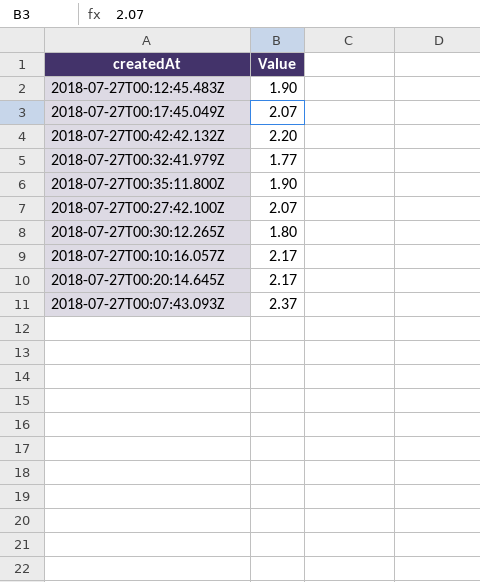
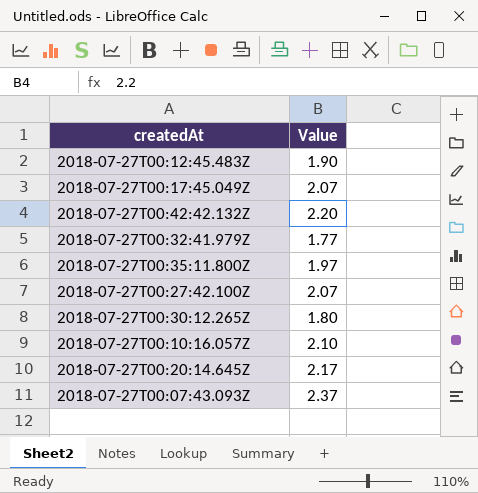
2018-07-27T00:35:11.800Z | Value: 1.90 -> 1.97
2018-07-27T00:10:16.057Z | Value: 2.17 -> 2.10

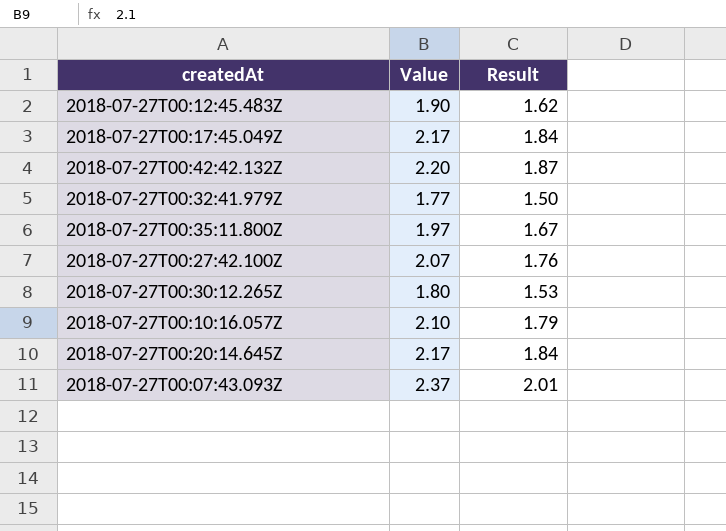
column Result | formula: none -> [Value] * 0.85
2018-07-27T00:17:45.049Z | Value: 2.07 -> 2.17

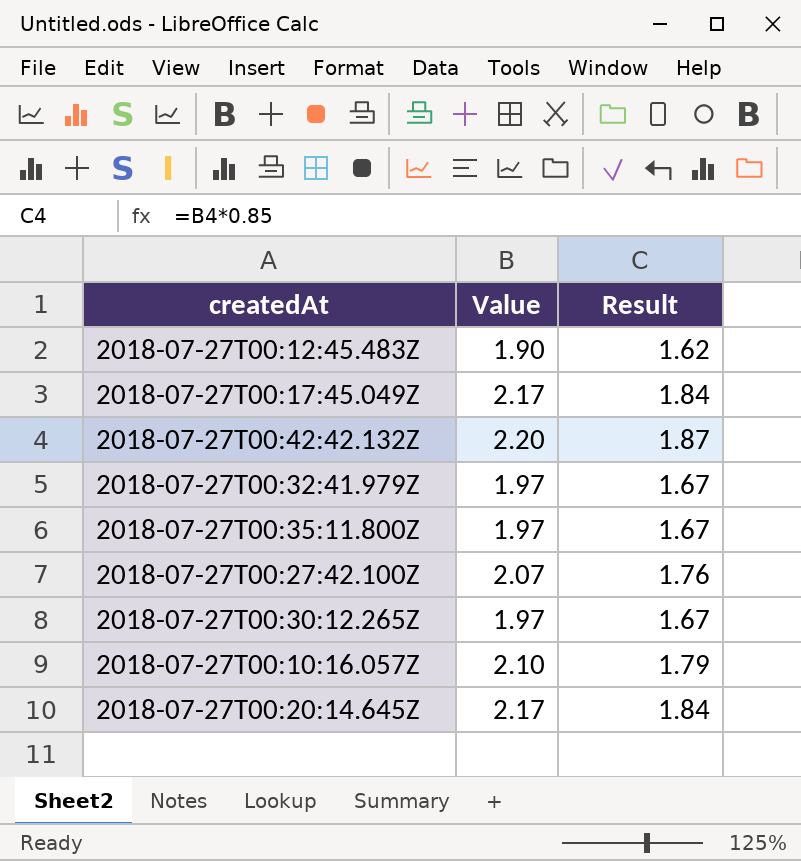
row 2018-07-27T00:07:43.093Z: 2.37 | 2.01 -> none
2018-07-27T00:32:41.979Z | Value: 1.77 -> 1.97
2018-07-27T00:32:41.979Z | Result: 1.50 -> 1.67
2018-07-27T00:30:12.265Z | Value: 1.80 -> 1.97
2018-07-27T00:30:12.265Z | Result: 1.53 -> 1.67

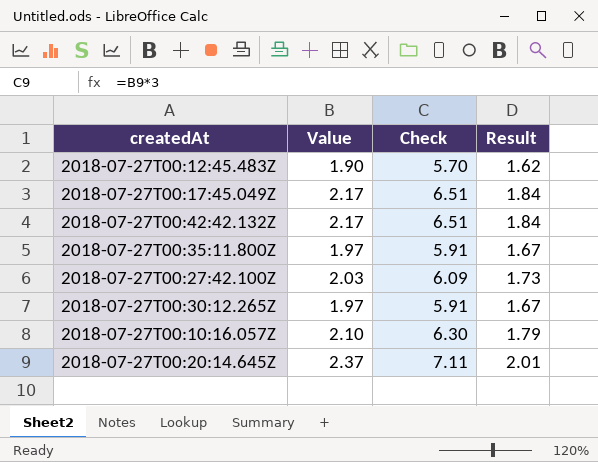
column Check | formula: none -> [Value] * 3
row 2018-07-27T00:32:41.979Z: 1.97 | 1.67 -> none
2018-07-27T00:42:42.132Z | Value: 2.20 -> 2.17
2018-07-27T00:42:42.132Z | Result: 1.87 -> 1.84
2018-07-27T00:27:42.100Z | Value: 2.07 -> 2.03
2018-07-27T00:27:42.100Z | Result: 1.76 -> 1.73
2018-07-27T00:20:14.645Z | Value: 2.17 -> 2.37
2018-07-27T00:20:14.645Z | Result: 1.84 -> 2.01

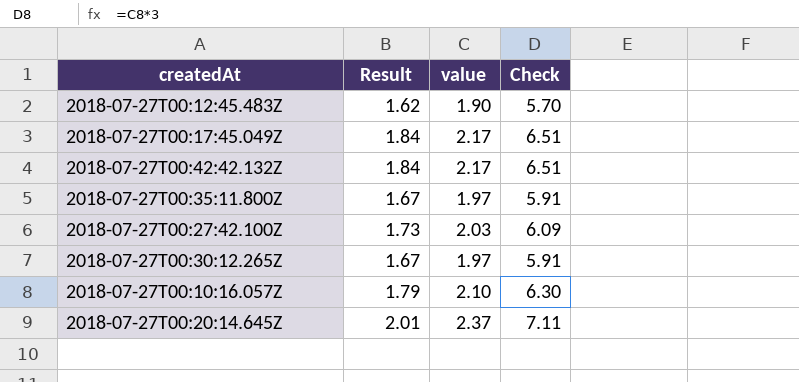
column Result | position: 4 -> 2
column name: Value -> value

